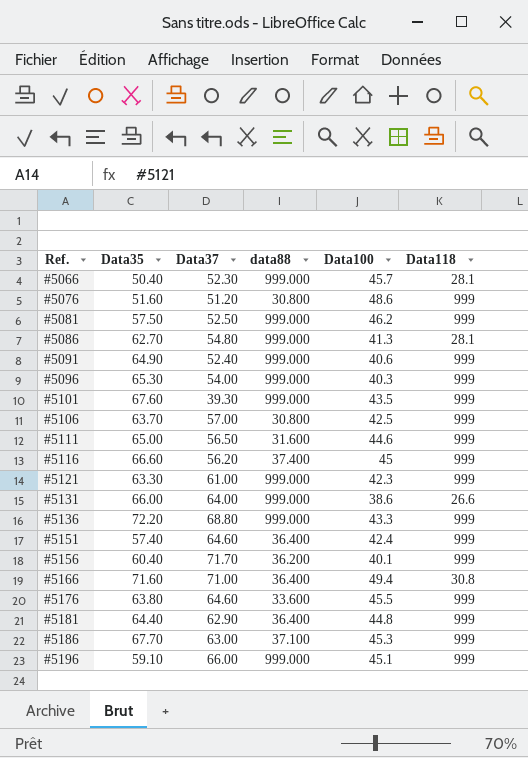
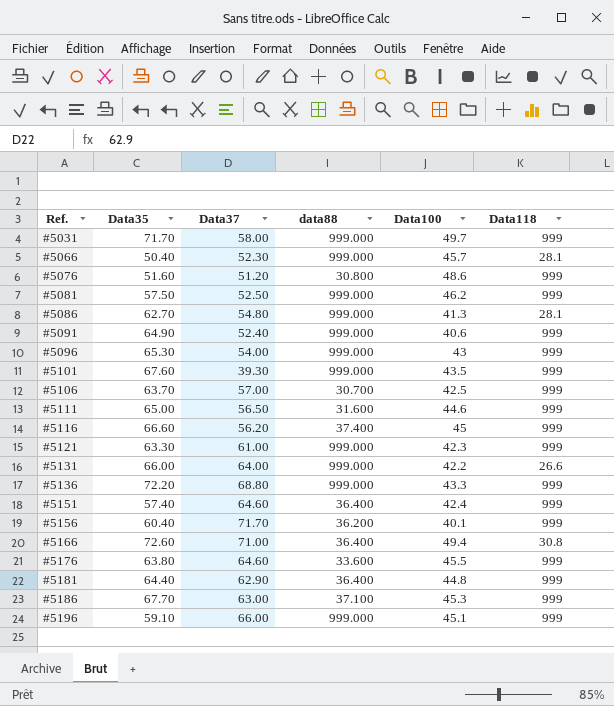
row #5031: none -> 71.70 | 58.00 | 999.000 | 49.7 | 999
#5096 | Data100: 40.3 -> 43
#5106 | data88: 30.800 -> 30.700
#5131 | Data100: 38.6 -> 42.2
#5166 | Data35: 71.60 -> 72.60

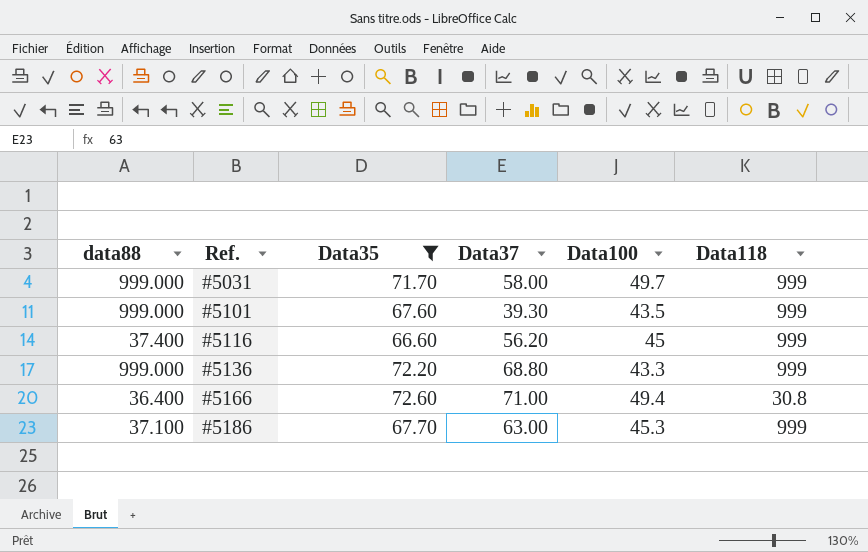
filter: none -> Data35 >= 66.60
column data88 | position: 4 -> 1

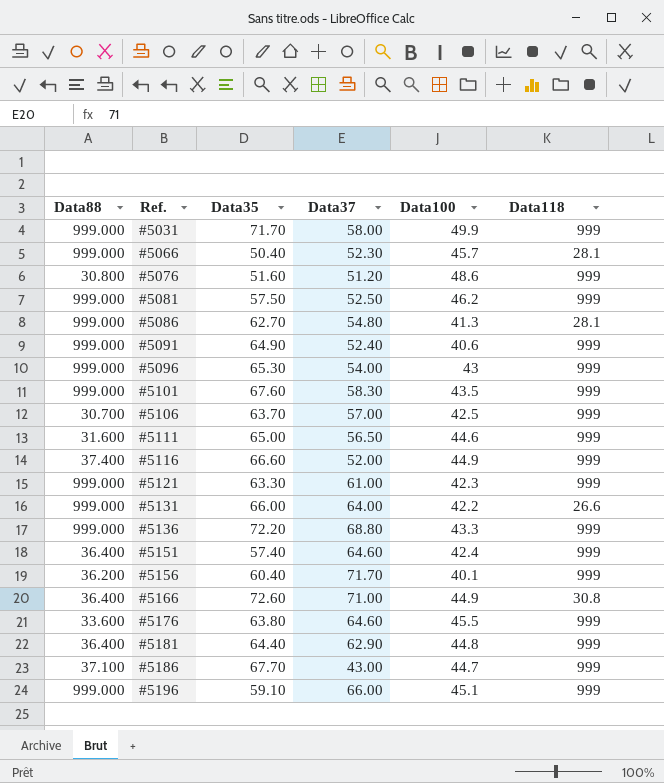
filter: Data35 >= 66.60 -> none
column name: data88 -> Data88
#5031 | Data100: 49.7 -> 49.9
#5101 | Data37: 39.30 -> 58.30
#5116 | Data37: 56.20 -> 52.00
#5116 | Data100: 45 -> 44.9
#5166 | Data100: 49.4 -> 44.9
#5186 | Data37: 63.00 -> 43.00
#5186 | Data100: 45.3 -> 44.7

